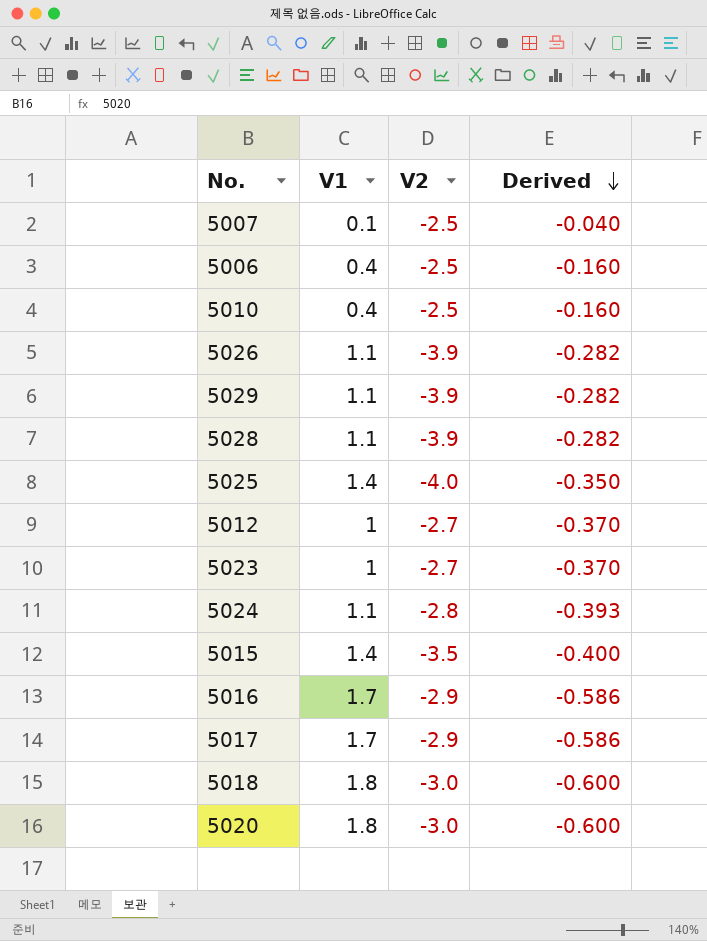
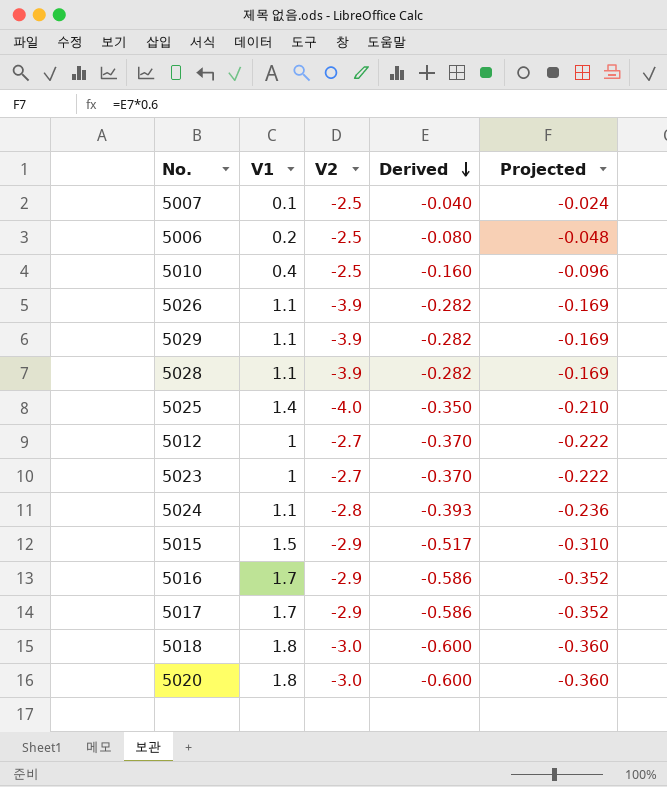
column Projected | formula: none -> [Derived] * 0.6
5006 | V1: 0.4 -> 0.2
5006 | Derived: -0.160 -> -0.080
5015 | V1: 1.4 -> 1.5
5015 | V2: -3.5 -> -2.9
5015 | Derived: -0.400 -> -0.517

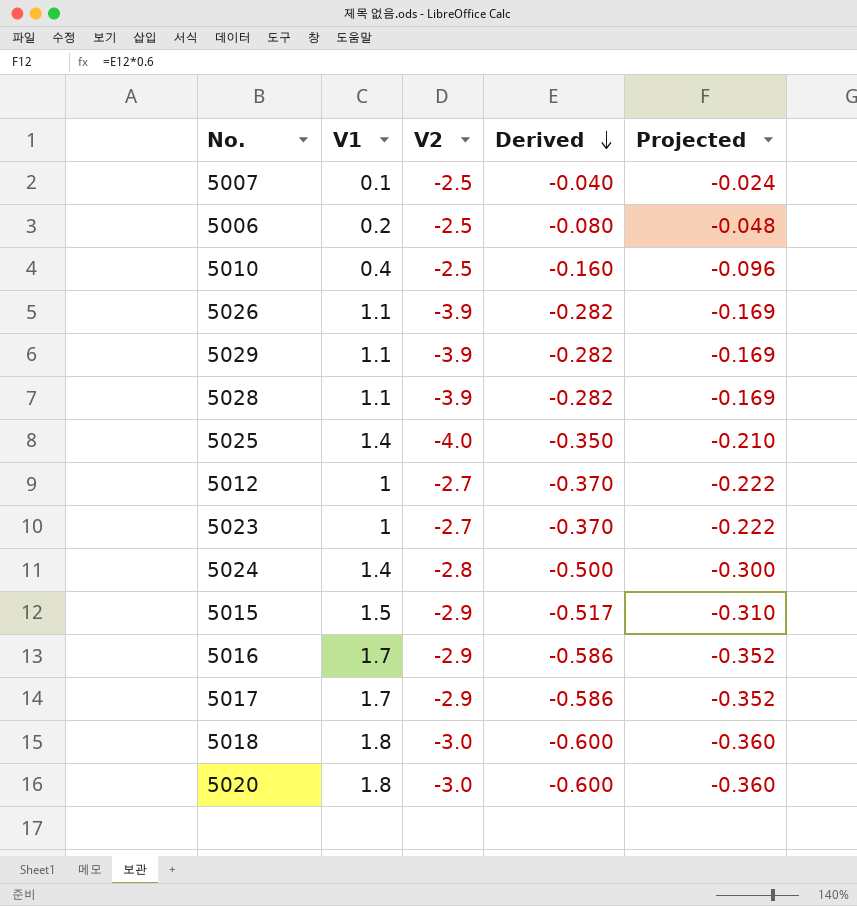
5024 | V1: 1.1 -> 1.4
5024 | Derived: -0.393 -> -0.500
5024 | Projected: -0.236 -> -0.300

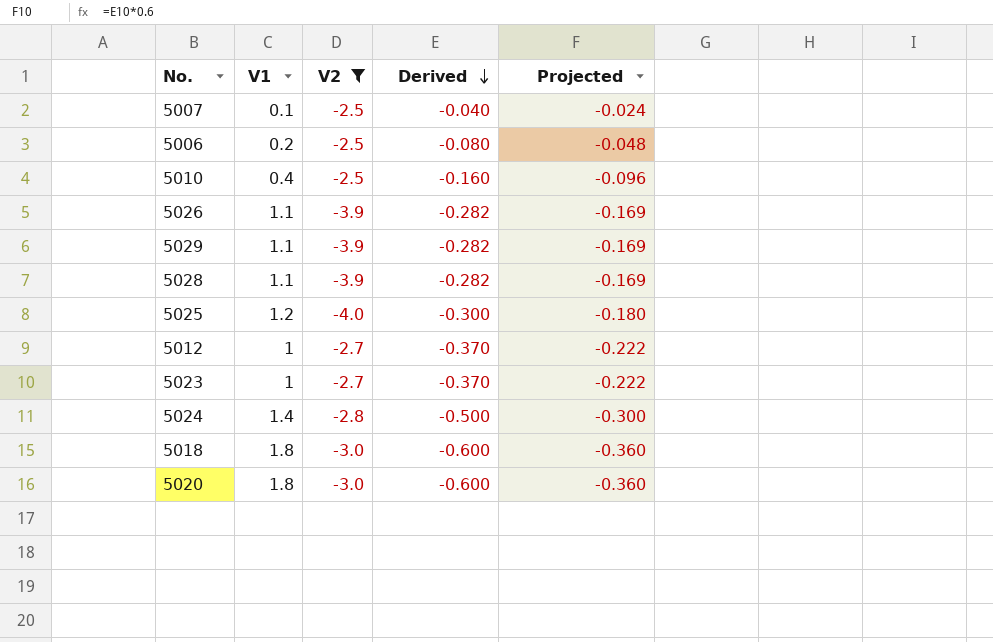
filter: none -> V2 != -2.9
5025 | V1: 1.4 -> 1.2
5025 | Derived: -0.350 -> -0.300
5025 | Projected: -0.210 -> -0.180

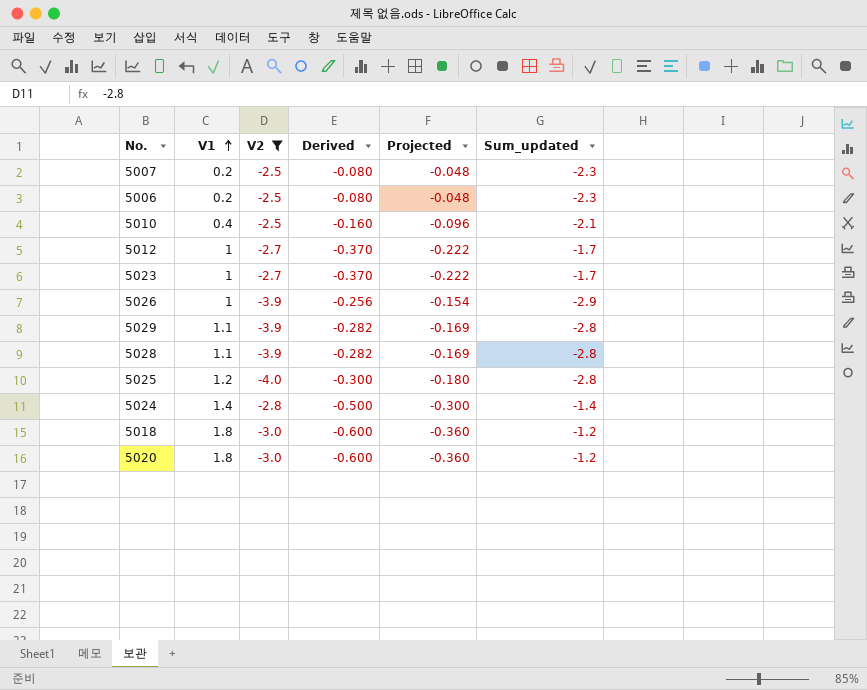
row order: Derived descending -> V1 ascending
column Sum_updated | formula: none -> [V1] + [V2]
5007 | V1: 0.1 -> 0.2
5007 | Derived: -0.040 -> -0.080
5007 | Projected: -0.024 -> -0.048
5026 | V1: 1.1 -> 1
5026 | Derived: -0.282 -> -0.256
5026 | Projected: -0.169 -> -0.154

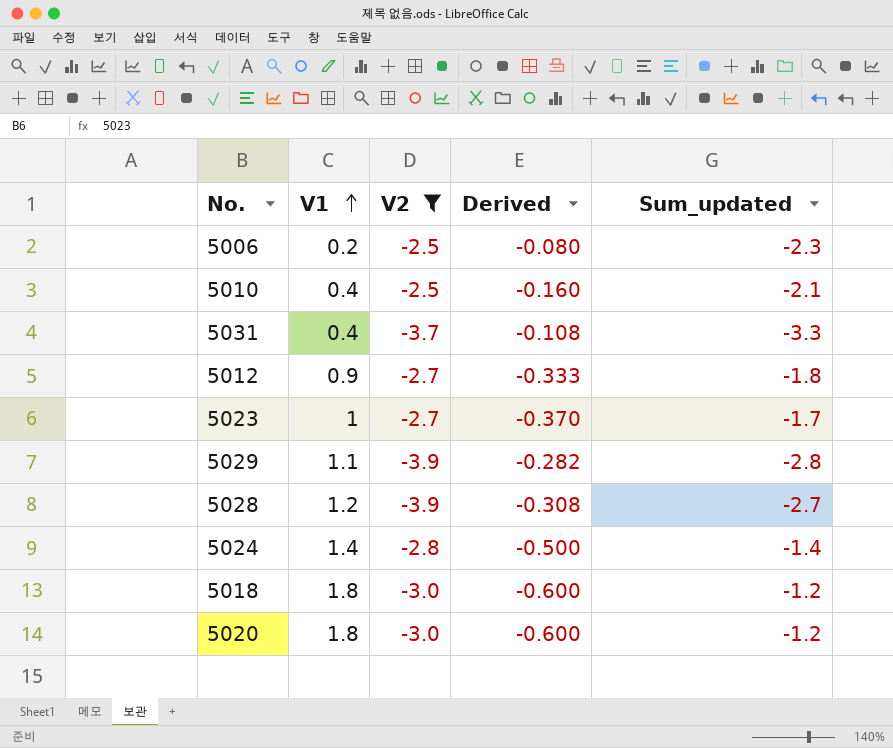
column Projected | formula: [Derived] * 0.6 -> none
row 5007: 0.2 | -2.5 | -0.080 | -0.048 | -2.3 -> none
row 5026: 1 | -3.9 | -0.256 | -0.154 | -2.9 -> none
row 5025: 1.2 | -4.0 | -0.300 | -0.180 | -2.8 -> none
row 5031: none -> 0.4 | -3.7 | -0.108 | -3.3
5012 | V1: 1 -> 0.9
5012 | Derived: -0.370 -> -0.333
5012 | Sum_updated: -1.7 -> -1.8
5028 | V1: 1.1 -> 1.2
5028 | Derived: -0.282 -> -0.308
5028 | Sum_updated: -2.8 -> -2.7

